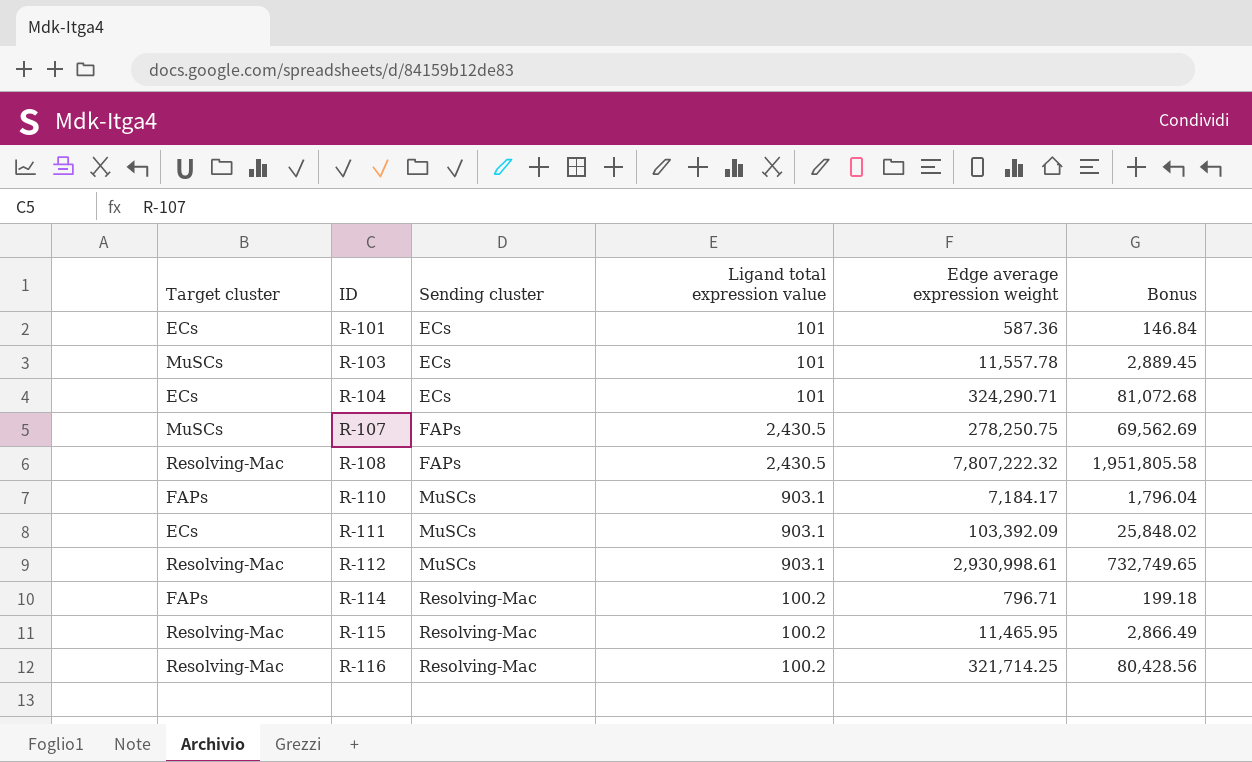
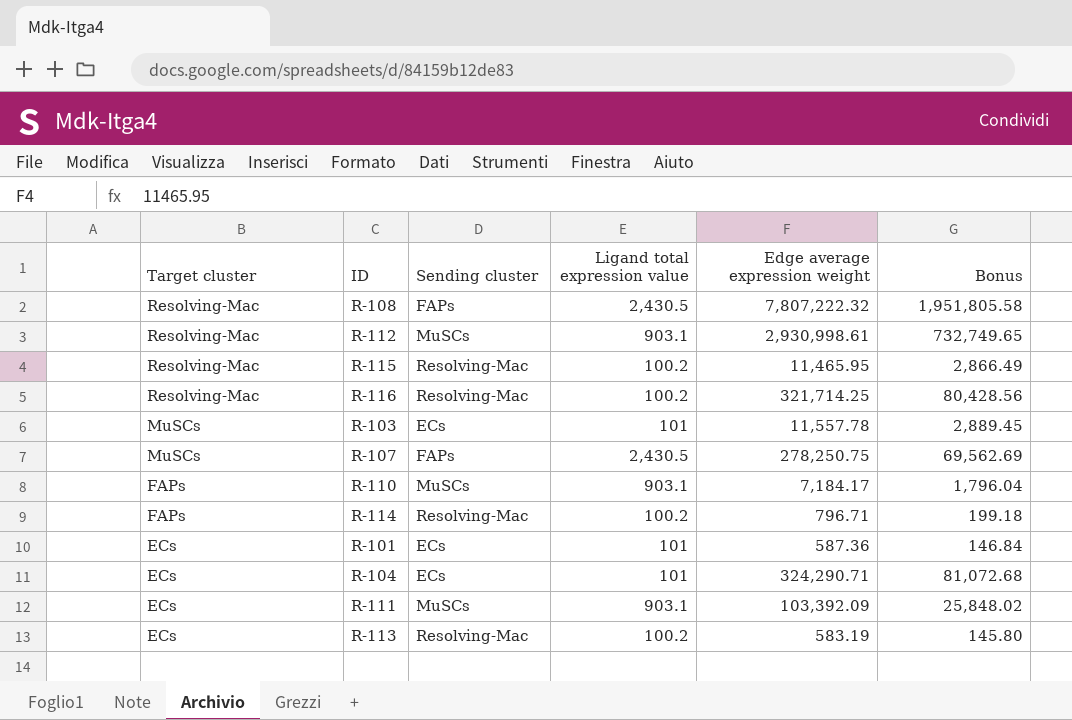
row order: ID ascending -> Target cluster descending
row R-113: none -> ECs | Resolving-Mac | 100.2 | 583.19 | 145.80

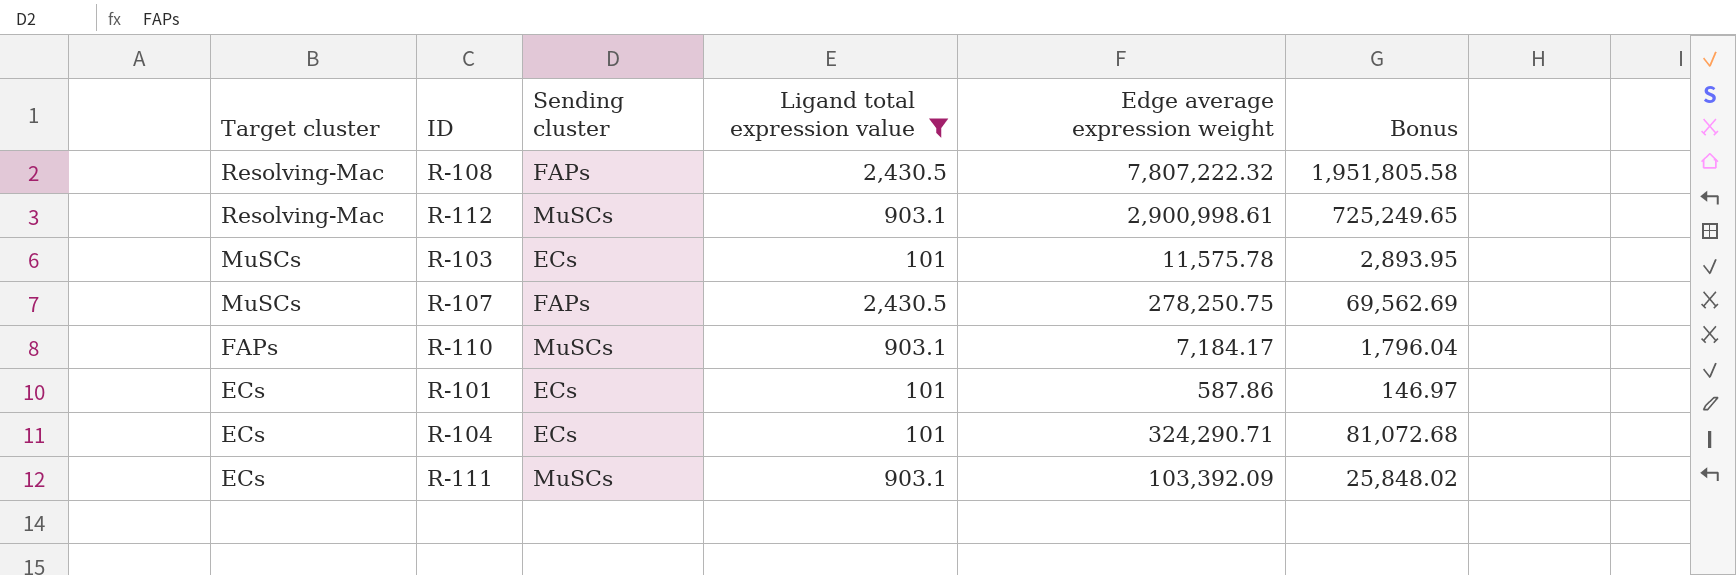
filter: none -> Ligand total expression value != 100.2
R-112 | Edge average expression weight: 2,930,998.61 -> 2,900,998.61
R-112 | Bonus: 732,749.65 -> 725,249.65
R-103 | Edge average expression weight: 11,557.78 -> 11,575.78
R-103 | Bonus: 2,889.45 -> 2,893.95
R-101 | Edge average expression weight: 587.36 -> 587.86
R-101 | Bonus: 146.84 -> 146.97

